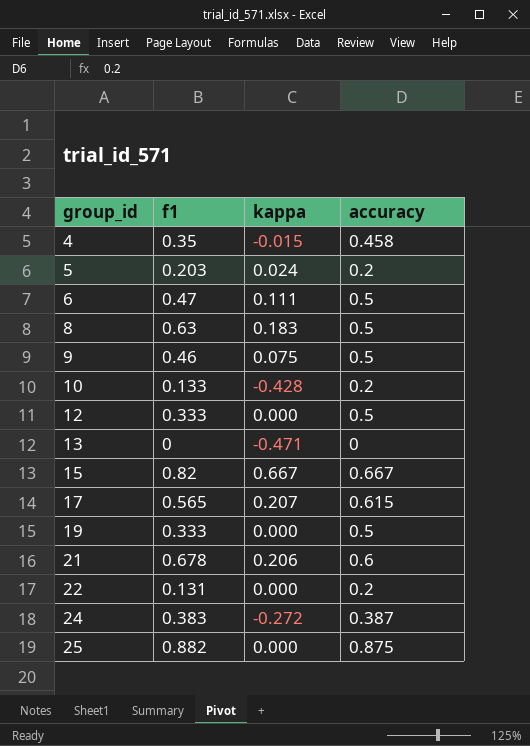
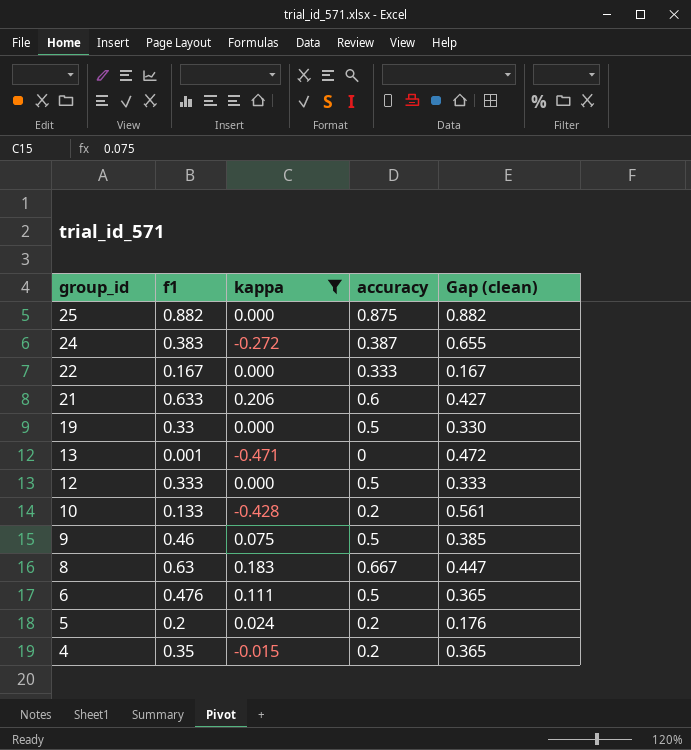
filter: none -> kappa <= 0.206
row order: group_id ascending -> group_id descending
column Gap (clean) | formula: none -> [f1] - [kappa]
22 | f1: 0.131 -> 0.167
22 | accuracy: 0.2 -> 0.333
21 | f1: 0.678 -> 0.633
19 | f1: 0.333 -> 0.33
13 | f1: 0 -> 0.001
8 | accuracy: 0.5 -> 0.667
6 | f1: 0.47 -> 0.476
5 | f1: 0.203 -> 0.2
4 | accuracy: 0.458 -> 0.2

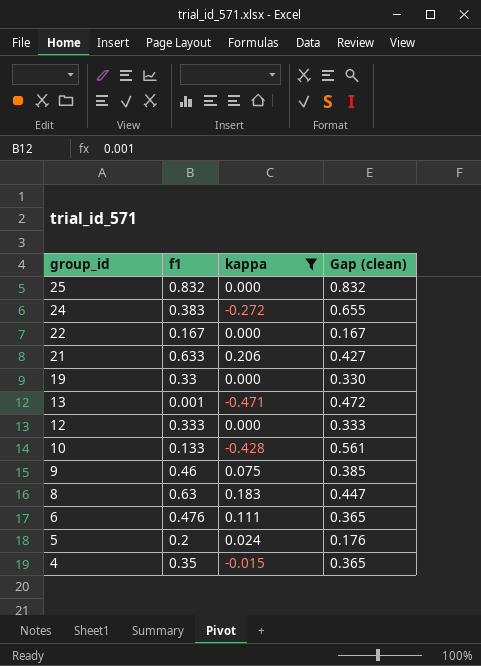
column accuracy | position: 4 -> none
25 | f1: 0.882 -> 0.832
25 | Gap (clean): 0.882 -> 0.832

